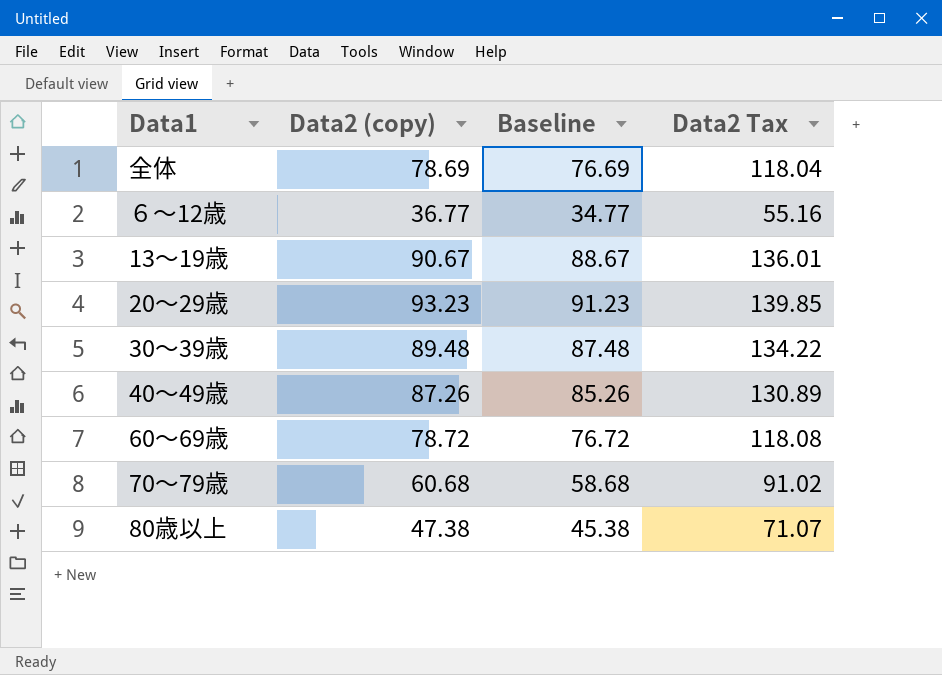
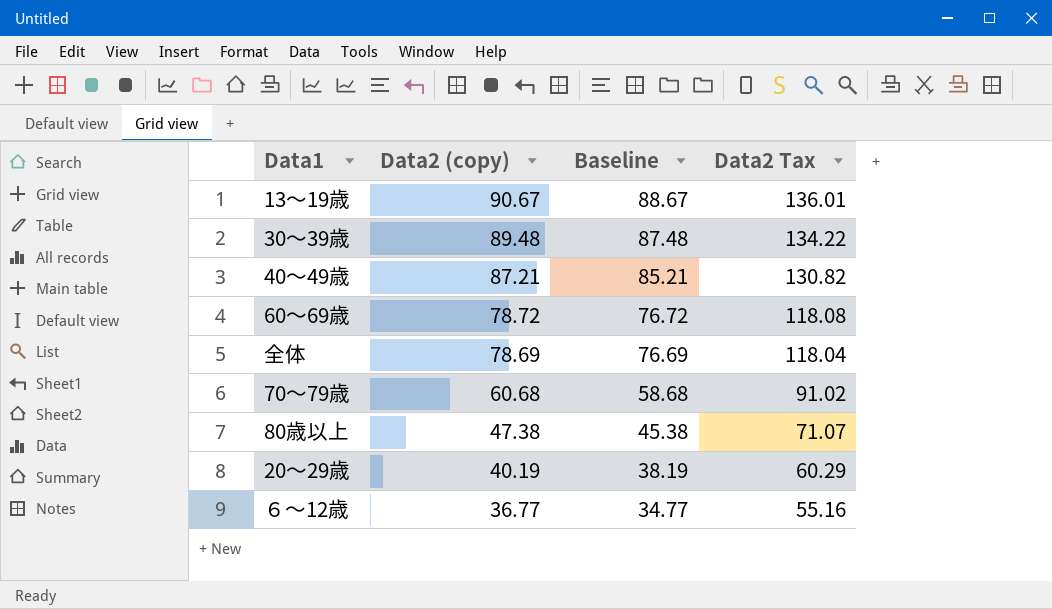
row order: none -> Data2 (copy) descending
40～49歳 | Data2 (copy): 87.26 -> 87.21
40～49歳 | Baseline: 85.26 -> 85.21
40～49歳 | Data2 Tax: 130.89 -> 130.82
20～29歳 | Data2 (copy): 93.23 -> 40.19
20～29歳 | Baseline: 91.23 -> 38.19
20～29歳 | Data2 Tax: 139.85 -> 60.29

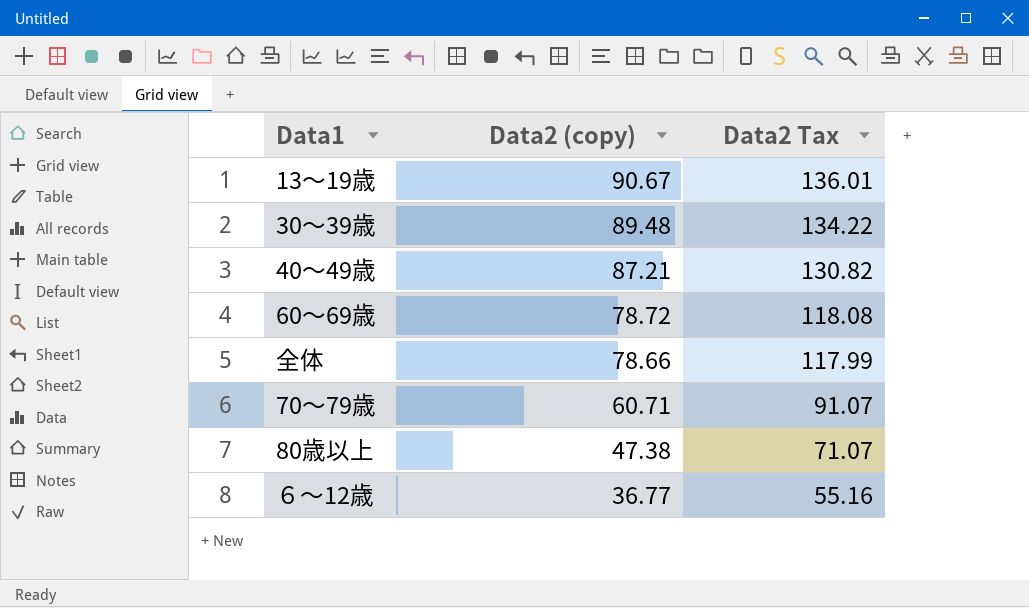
column Baseline | formula: [Data2 (copy)] - 2 -> none
row 20～29歳: 40.19 | 38.19 | 60.29 -> none
全体 | Data2 (copy): 78.69 -> 78.66
全体 | Data2 Tax: 118.04 -> 117.99
70～79歳 | Data2 (copy): 60.68 -> 60.71
70～79歳 | Data2 Tax: 91.02 -> 91.07

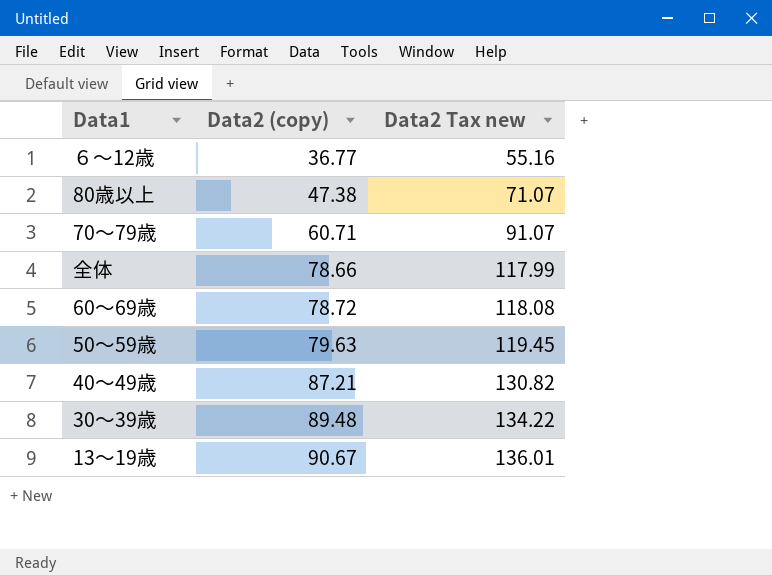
row order: Data2 (copy) descending -> Data2 (copy) ascending
column name: Data2 Tax -> Data2 Tax new
row 50～59歳: none -> 79.63 | 119.45

